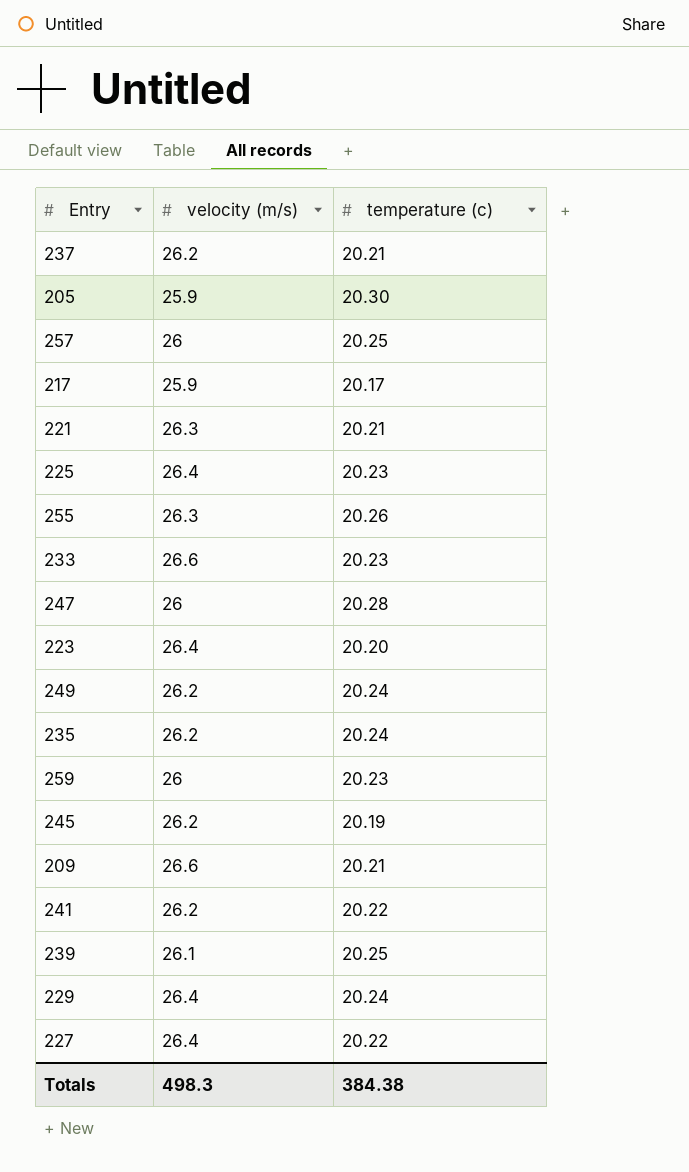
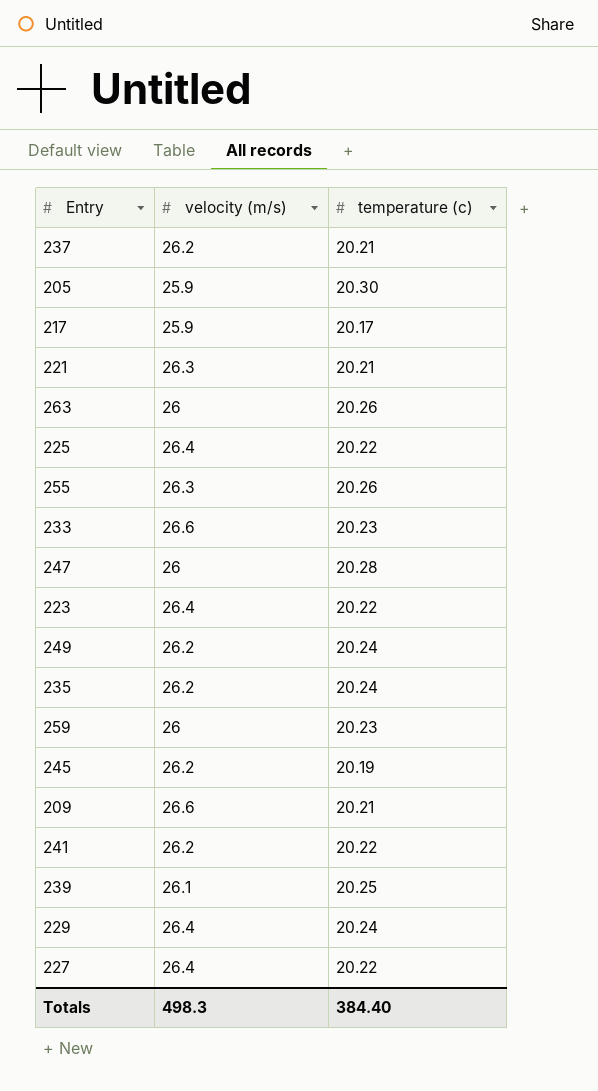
row 257: 26 | 20.25 -> none
row 263: none -> 26 | 20.26
225 | temperature (c): 20.23 -> 20.22
223 | temperature (c): 20.20 -> 20.22
Totals | temperature (c): 384.38 -> 384.40

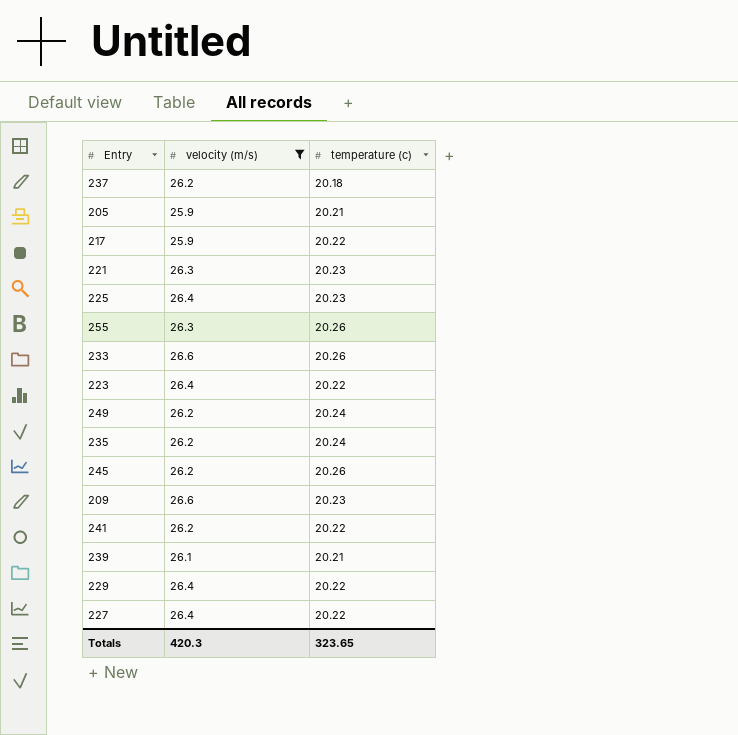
filter: none -> velocity (m/s) != 26
237 | temperature (c): 20.21 -> 20.18
205 | temperature (c): 20.30 -> 20.21
217 | temperature (c): 20.17 -> 20.22
221 | temperature (c): 20.21 -> 20.23
225 | temperature (c): 20.22 -> 20.23
233 | temperature (c): 20.23 -> 20.26
245 | temperature (c): 20.19 -> 20.26
209 | temperature (c): 20.21 -> 20.23
239 | temperature (c): 20.25 -> 20.21
229 | temperature (c): 20.24 -> 20.22
Totals | velocity (m/s): 498.3 -> 420.3
Totals | temperature (c): 384.40 -> 323.65

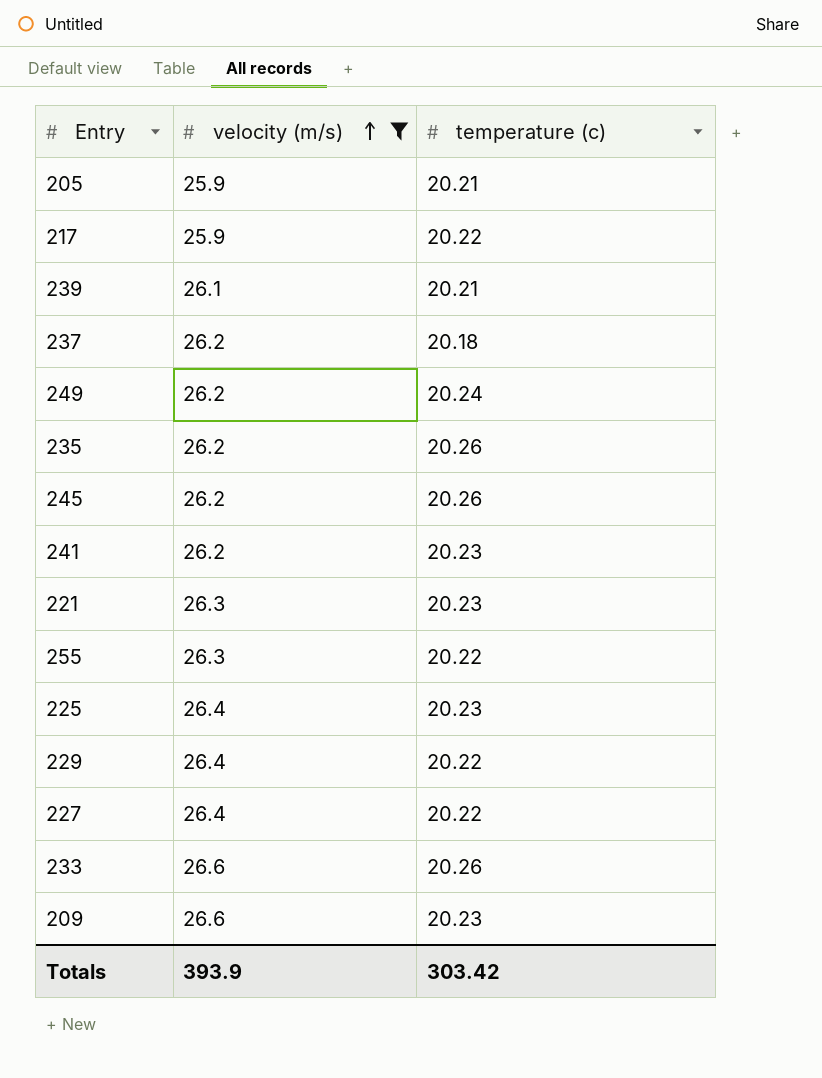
row order: none -> velocity (m/s) ascending
row 223: 26.4 | 20.22 -> none
235 | temperature (c): 20.24 -> 20.26
241 | temperature (c): 20.22 -> 20.23
255 | temperature (c): 20.26 -> 20.22
Totals | velocity (m/s): 420.3 -> 393.9
Totals | temperature (c): 323.65 -> 303.42

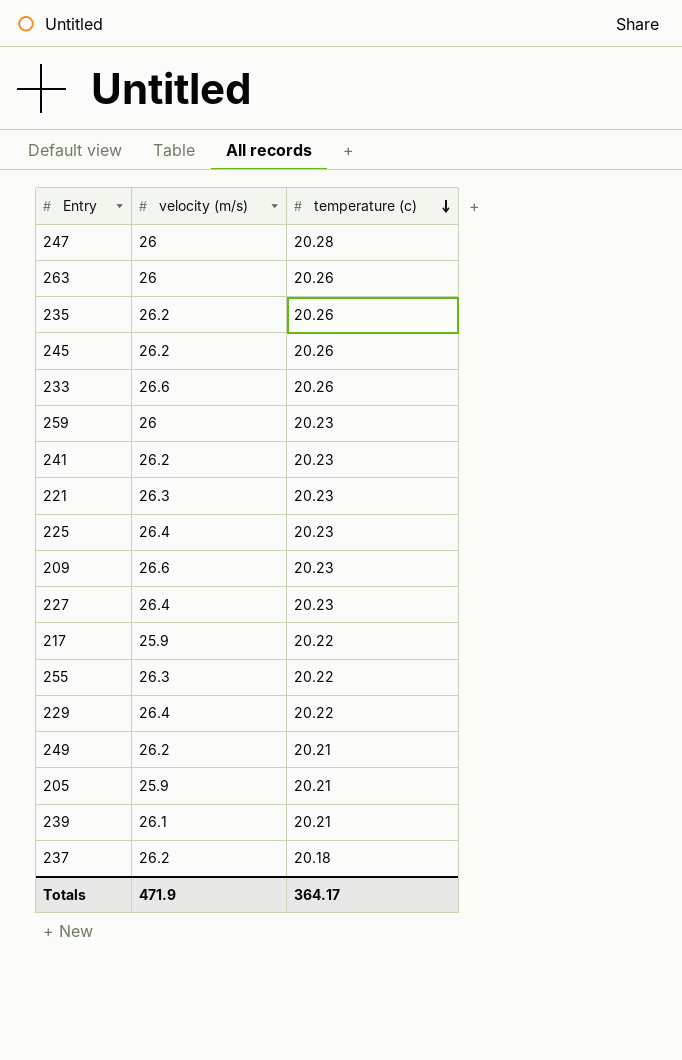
filter: velocity (m/s) != 26 -> none
row order: velocity (m/s) ascending -> temperature (c) descending
227 | temperature (c): 20.22 -> 20.23
249 | temperature (c): 20.24 -> 20.21
Totals | velocity (m/s): 393.9 -> 471.9
Totals | temperature (c): 303.42 -> 364.17

